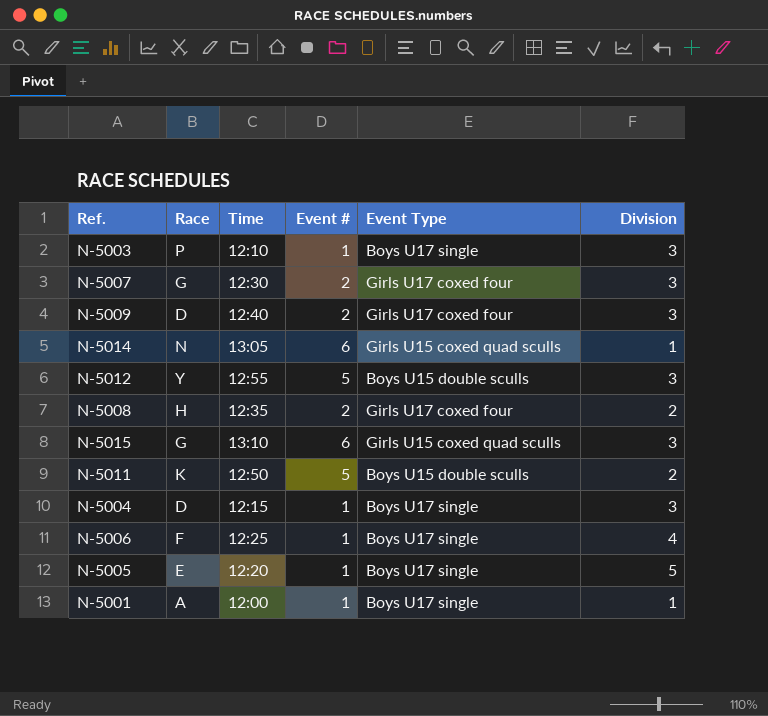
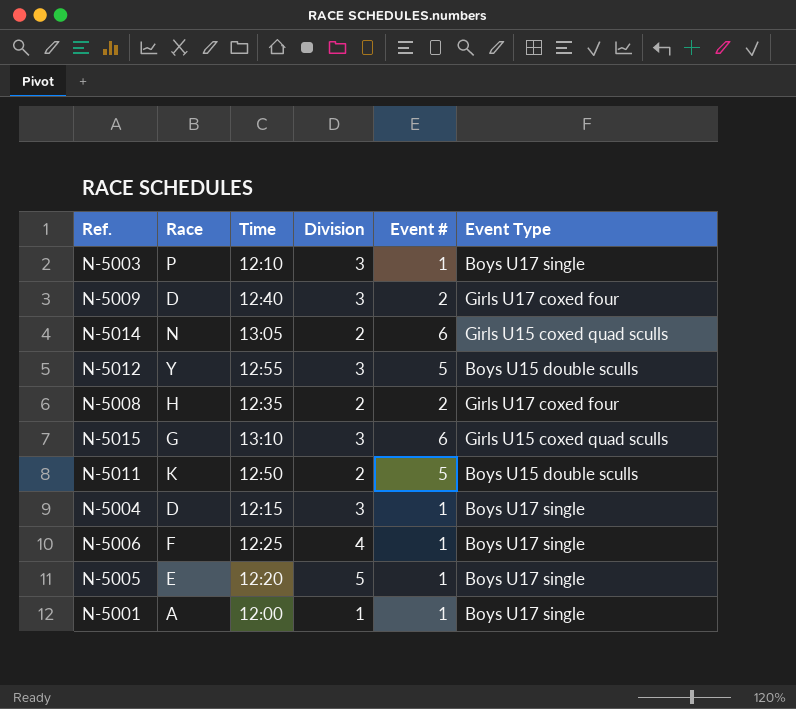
column Division | position: 6 -> 4
row N-5007: G | 12:30 | 2 | Girls U17 coxed four | 3 -> none
N-5014 | Division: 1 -> 2

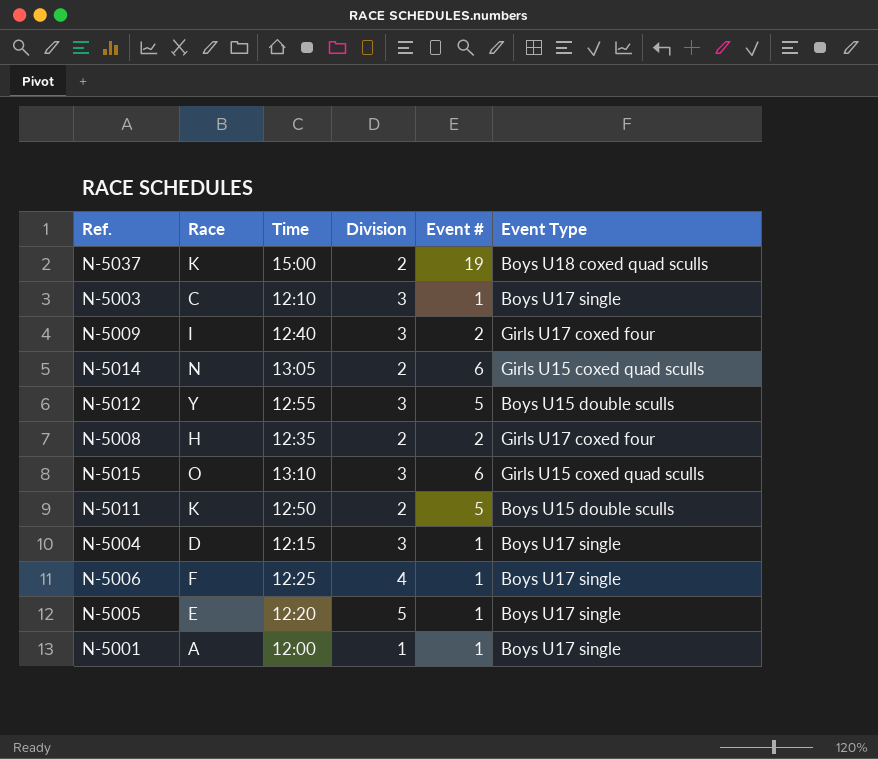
row N-5037: none -> K | 15:00 | 2 | 19 | Boys U18 coxed quad sculls
N-5003 | Race: P -> C
N-5009 | Race: D -> I
N-5015 | Race: G -> O

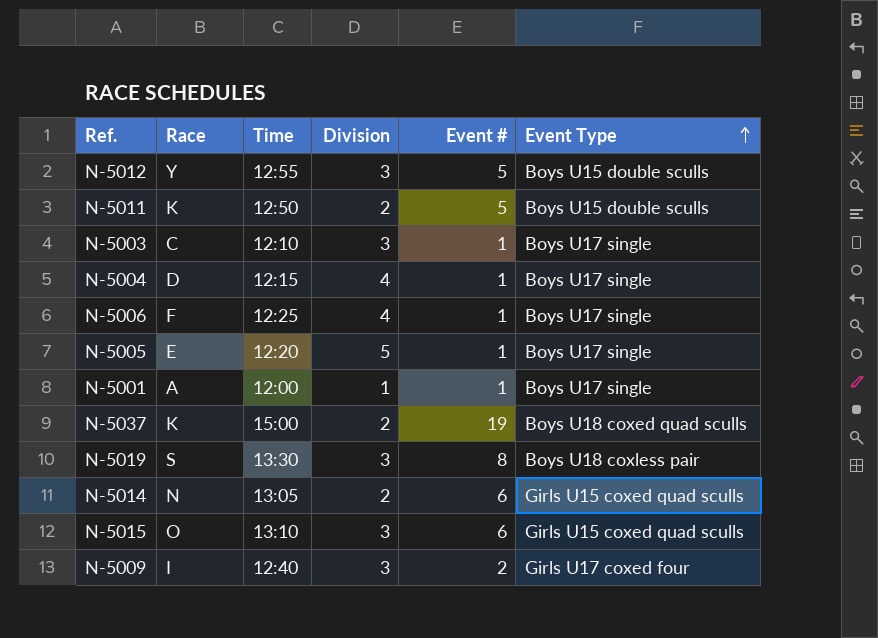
row order: none -> Event Type ascending
row N-5008: H | 12:35 | 2 | 2 | Girls U17 coxed four -> none
N-5004 | Division: 3 -> 4
row N-5019: none -> S | 13:30 | 3 | 8 | Boys U18 coxless pair

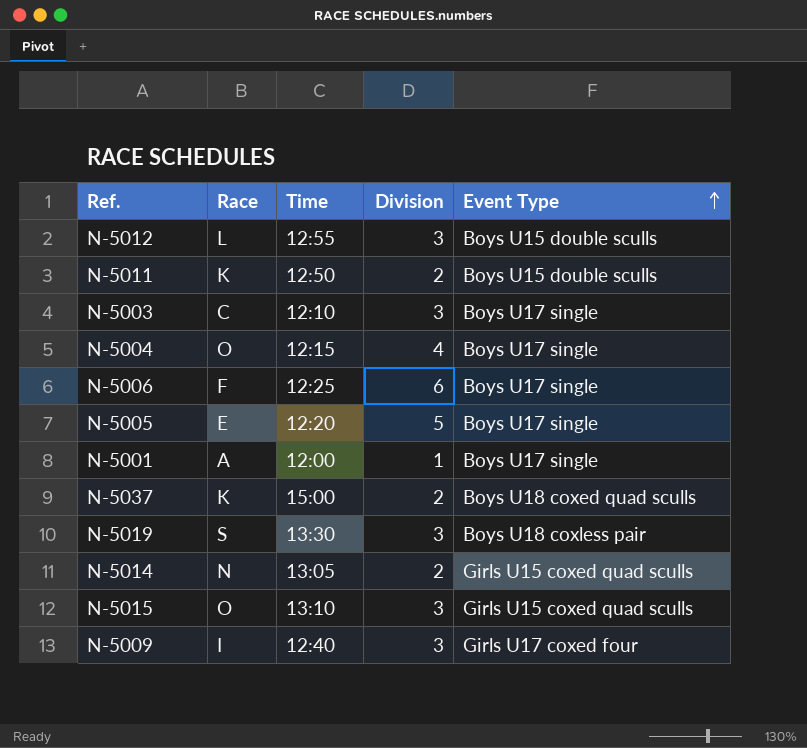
column Event # | position: 5 -> none
N-5012 | Race: Y -> L
N-5004 | Race: D -> O
N-5006 | Division: 4 -> 6

